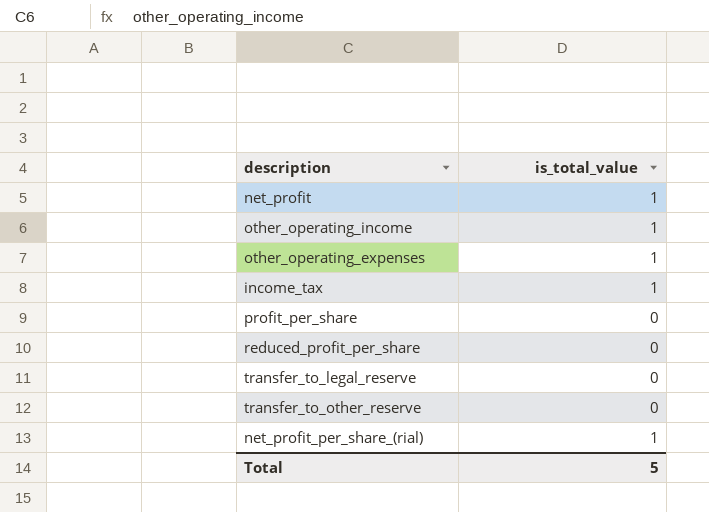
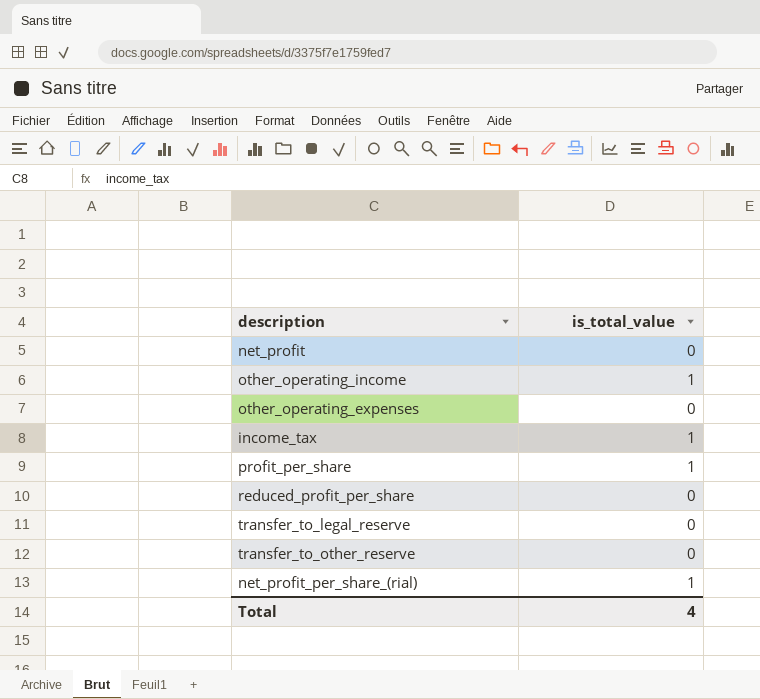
net_profit | is_total_value: 1 -> 0
other_operating_expenses | is_total_value: 1 -> 0
profit_per_share | is_total_value: 0 -> 1
Total | is_total_value: 5 -> 4

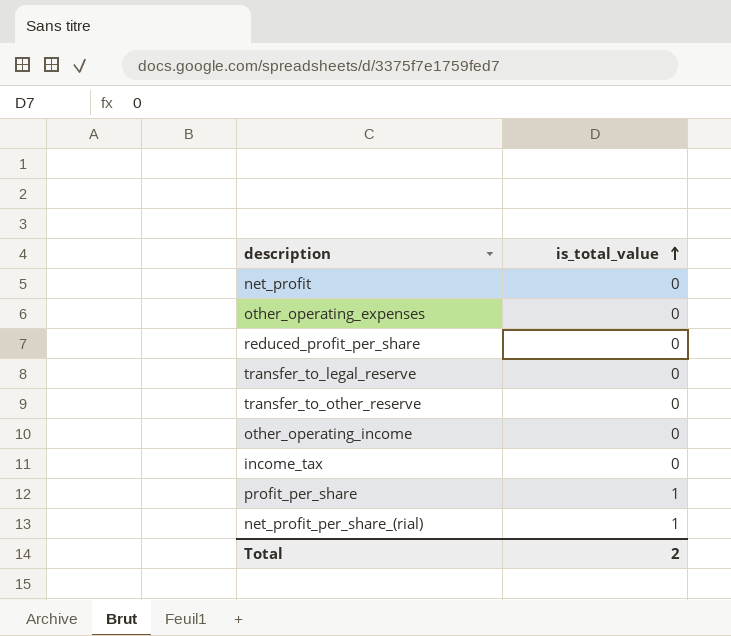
row order: none -> is_total_value ascending
other_operating_income | is_total_value: 1 -> 0
income_tax | is_total_value: 1 -> 0
Total | is_total_value: 4 -> 2

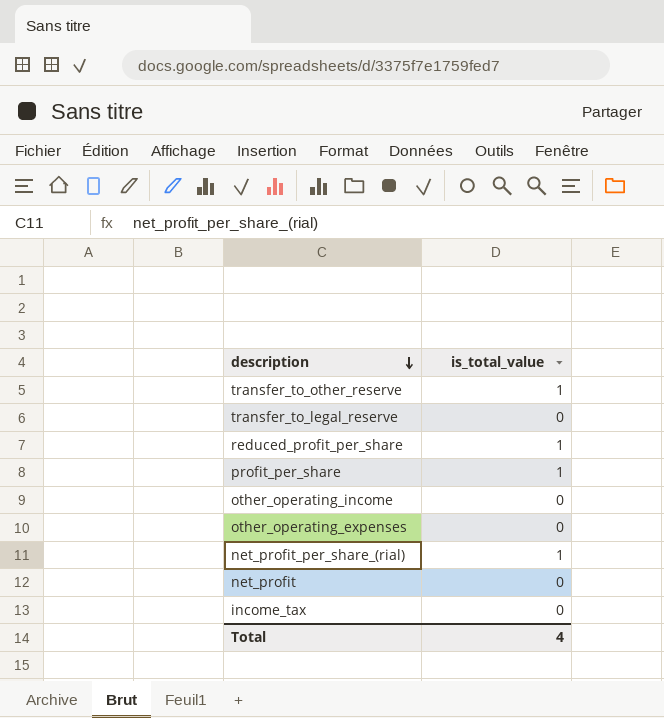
row order: is_total_value ascending -> description descending
transfer_to_other_reserve | is_total_value: 0 -> 1
reduced_profit_per_share | is_total_value: 0 -> 1
Total | is_total_value: 2 -> 4

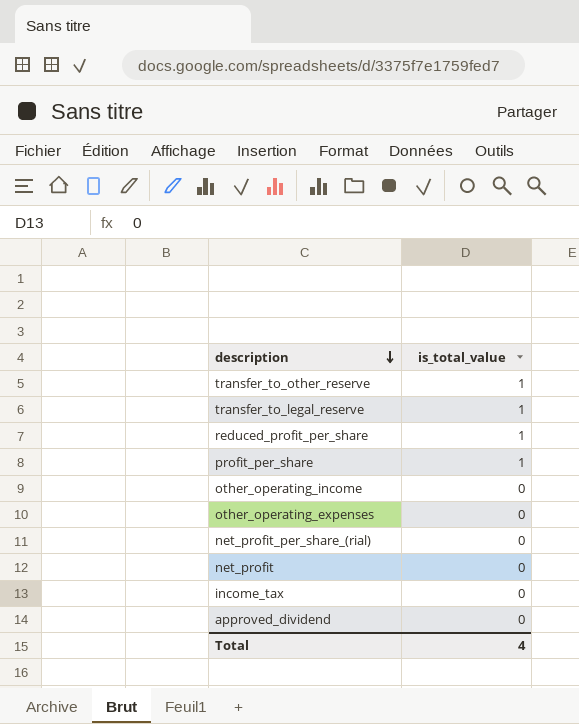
transfer_to_legal_reserve | is_total_value: 0 -> 1
net_profit_per_share_(rial) | is_total_value: 1 -> 0
row approved_dividend: none -> 0

